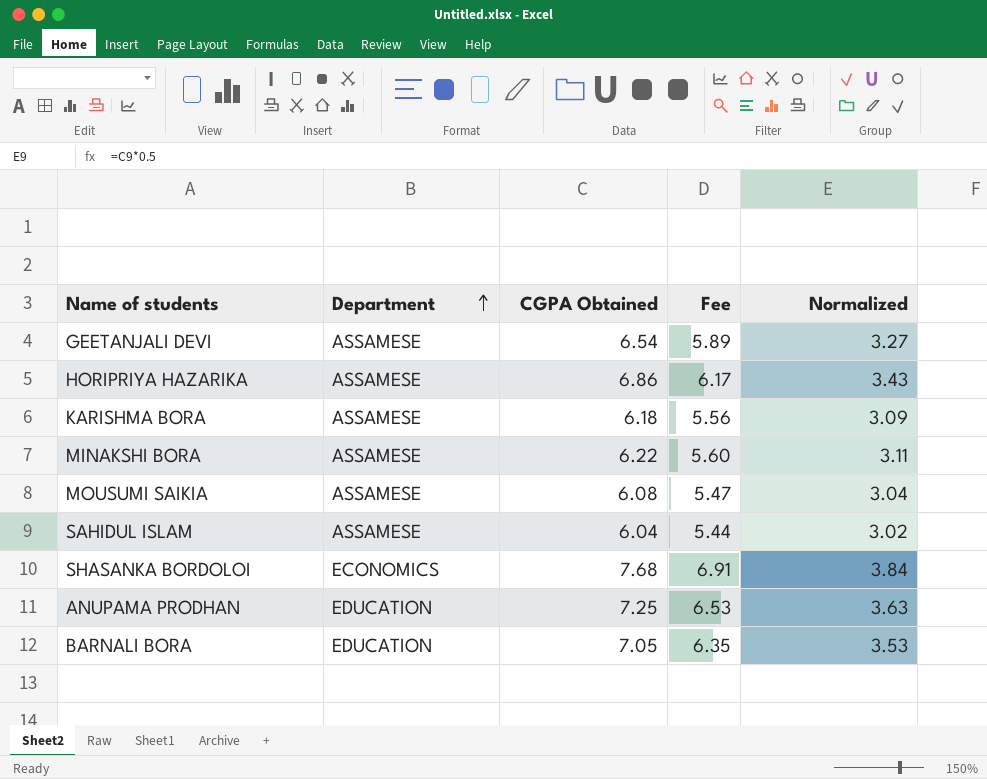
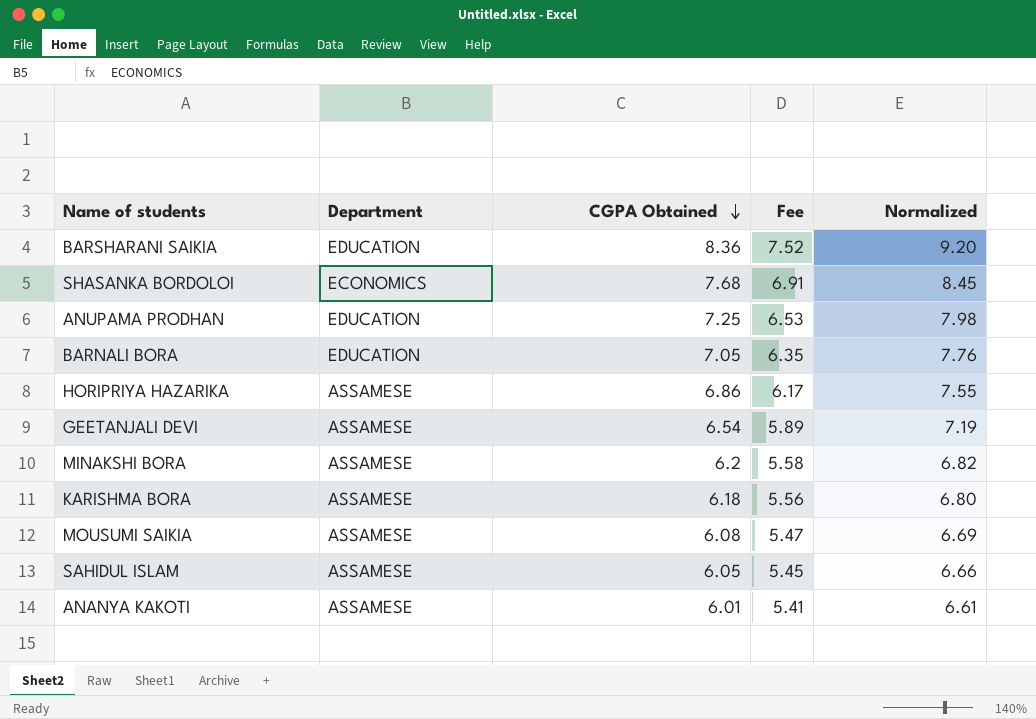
row order: Department ascending -> CGPA Obtained descending
column Normalized | formula: [CGPA Obtained] * 0.5 -> [CGPA Obtained] * 1.1
row BARSHARANI SAIKIA: none -> EDUCATION | 8.36 | 7.52 | 9.20
MINAKSHI BORA | CGPA Obtained: 6.22 -> 6.2
MINAKSHI BORA | Fee: 5.60 -> 5.58
SAHIDUL ISLAM | CGPA Obtained: 6.04 -> 6.05
SAHIDUL ISLAM | Fee: 5.44 -> 5.45
row ANANYA KAKOTI: none -> ASSAMESE | 6.01 | 5.41 | 6.61

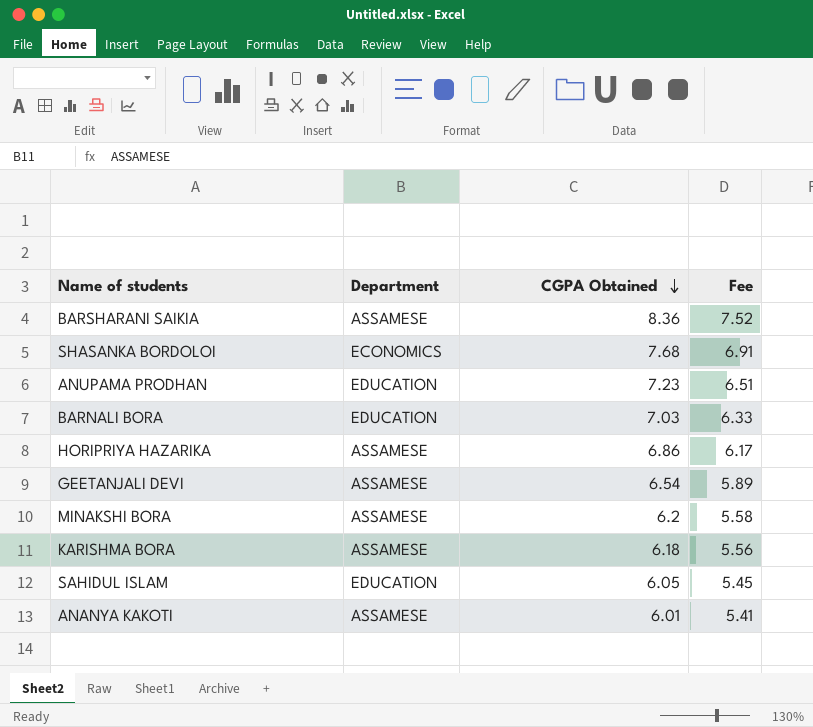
column Normalized | formula: [CGPA Obtained] * 1.1 -> none
row MOUSUMI SAIKIA: ASSAMESE | 6.08 | 5.47 | 6.69 -> none
BARSHARANI SAIKIA | Department: EDUCATION -> ASSAMESE
ANUPAMA PRODHAN | CGPA Obtained: 7.25 -> 7.23
ANUPAMA PRODHAN | Fee: 6.53 -> 6.51
BARNALI BORA | CGPA Obtained: 7.05 -> 7.03
BARNALI BORA | Fee: 6.35 -> 6.33
SAHIDUL ISLAM | Department: ASSAMESE -> EDUCATION

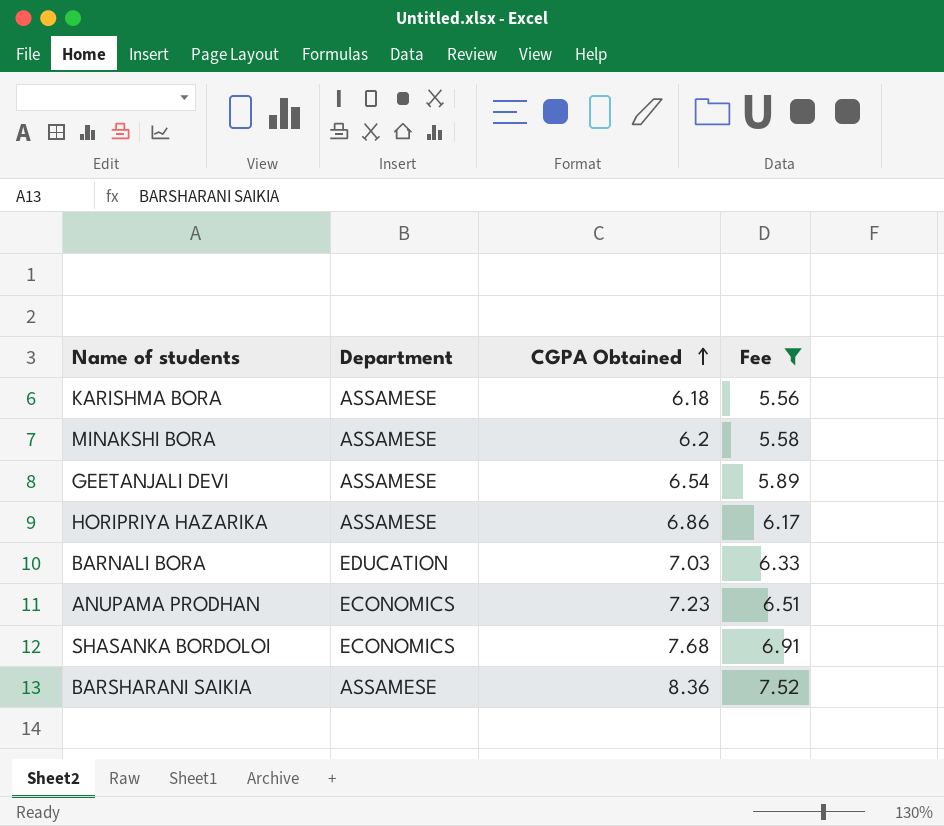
filter: none -> Fee >= 5.56
row order: CGPA Obtained descending -> CGPA Obtained ascending
ANUPAMA PRODHAN | Department: EDUCATION -> ECONOMICS

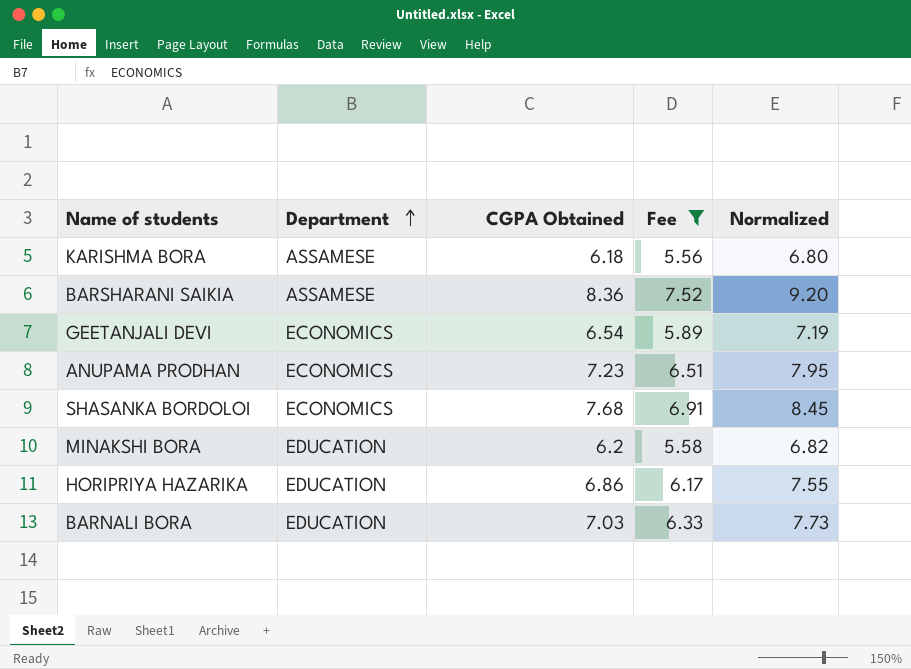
row order: CGPA Obtained ascending -> Department ascending
column Normalized | formula: none -> [CGPA Obtained] * 1.1
GEETANJALI DEVI | Department: ASSAMESE -> ECONOMICS
MINAKSHI BORA | Department: ASSAMESE -> EDUCATION
HORIPRIYA HAZARIKA | Department: ASSAMESE -> EDUCATION

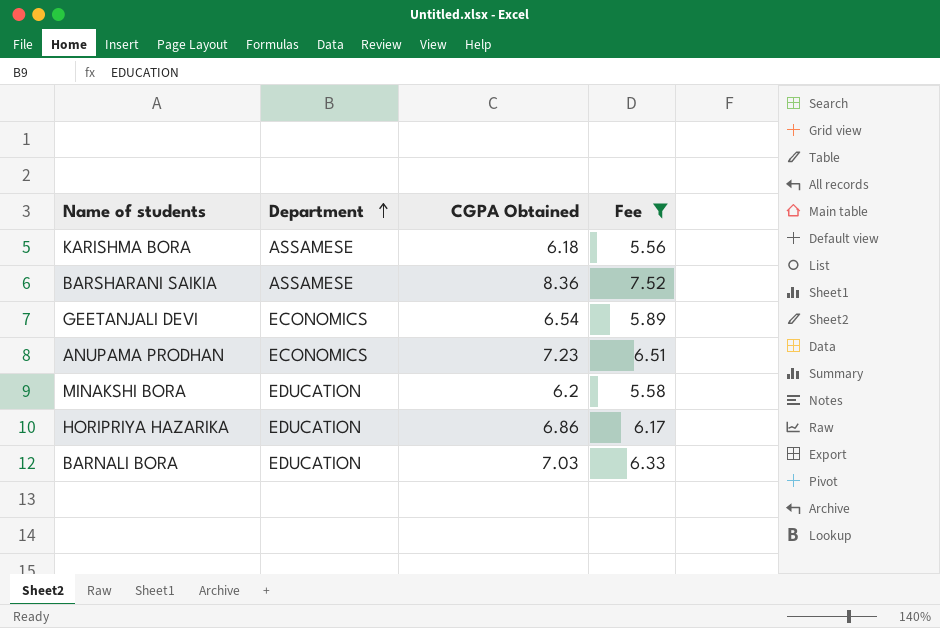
column Normalized | formula: [CGPA Obtained] * 1.1 -> none
row SHASANKA BORDOLOI: ECONOMICS | 7.68 | 6.91 | 8.45 -> none

